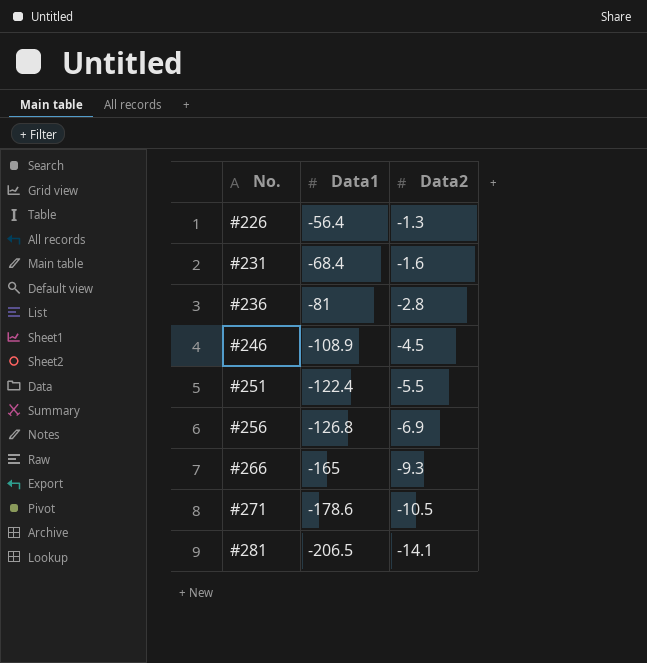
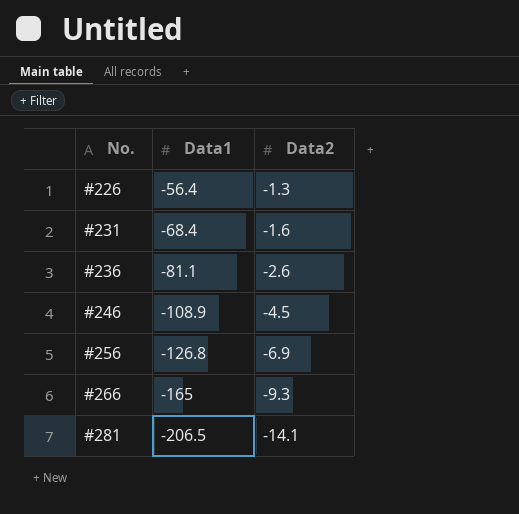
row #251: -122.4 | -5.5 -> none
row #271: -178.6 | -10.5 -> none
#236 | Data1: -81 -> -81.1
#236 | Data2: -2.8 -> -2.6

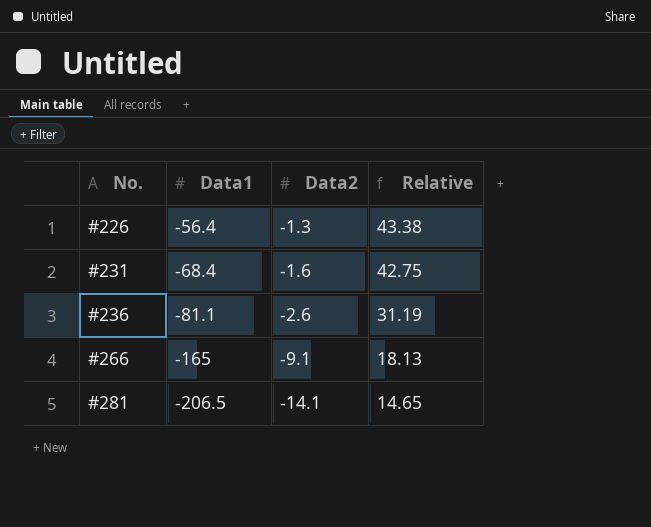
column Relative | formula: none -> [Data1] / [Data2]
row #246: -108.9 | -4.5 -> none
row #256: -126.8 | -6.9 -> none
#266 | Data2: -9.3 -> -9.1

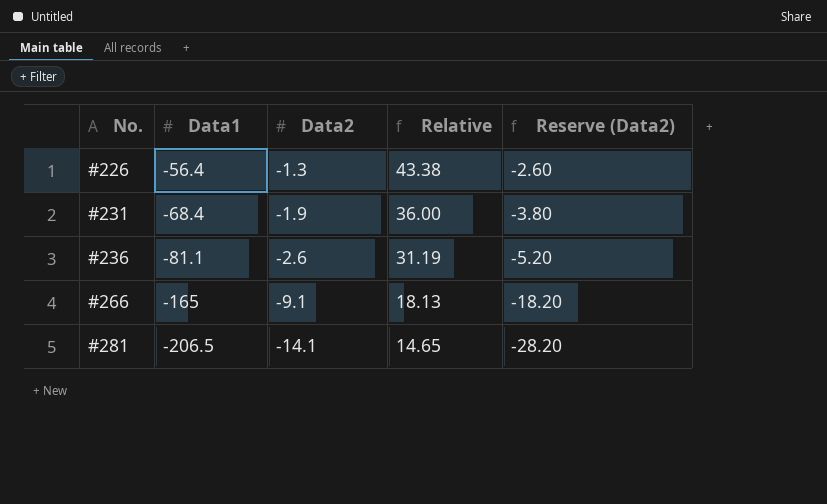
column Reserve (Data2) | formula: none -> [Data2] * 2
#231 | Data2: -1.6 -> -1.9
#231 | Relative: 42.75 -> 36.00

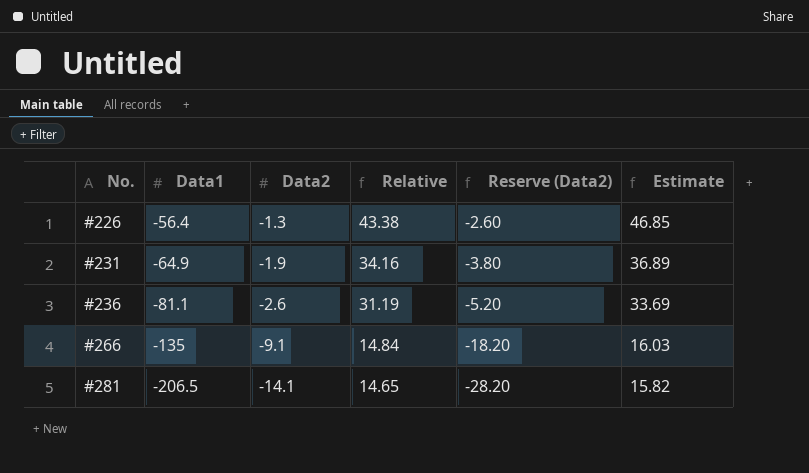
column Estimate | formula: none -> [Relative] * 1.08
#231 | Data1: -68.4 -> -64.9
#231 | Relative: 36.00 -> 34.16
#266 | Data1: -165 -> -135
#266 | Relative: 18.13 -> 14.84

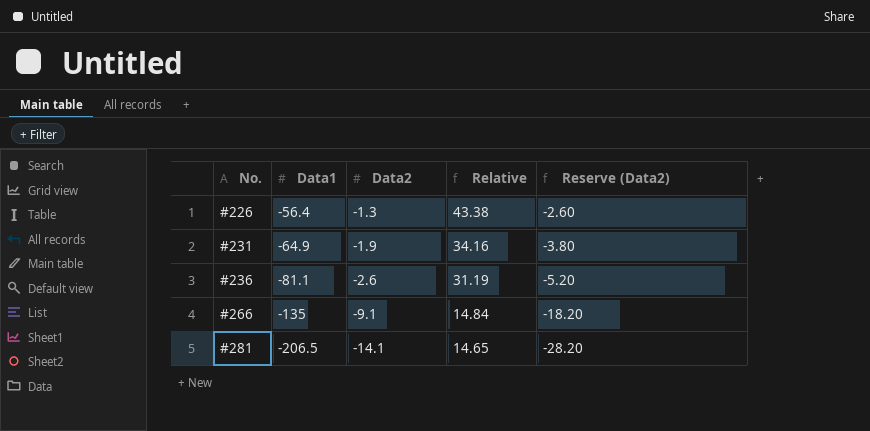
column Estimate | formula: [Relative] * 1.08 -> none

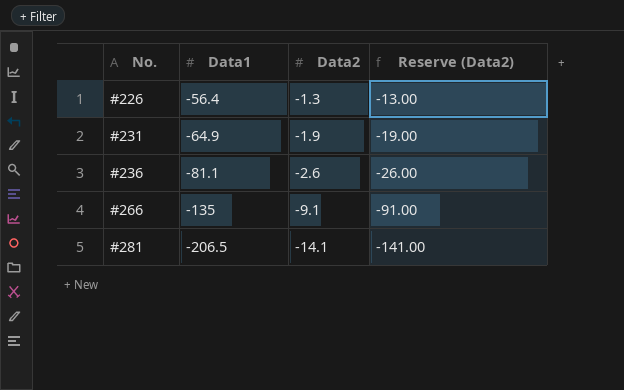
column Relative | formula: [Data1] / [Data2] -> none
column Reserve (Data2) | formula: [Data2] * 2 -> [Data2] * 10

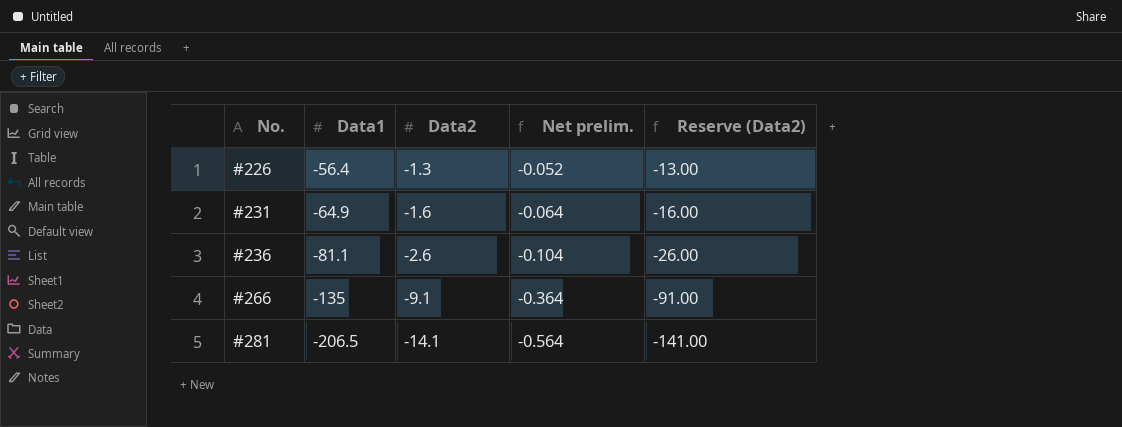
column Net prelim. | formula: none -> [Data2] * 0.04
#231 | Data2: -1.9 -> -1.6
#231 | Reserve (Data2): -19.00 -> -16.00

